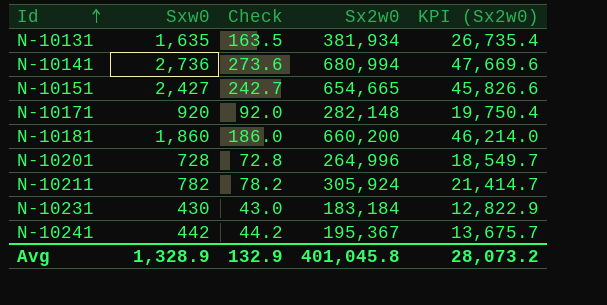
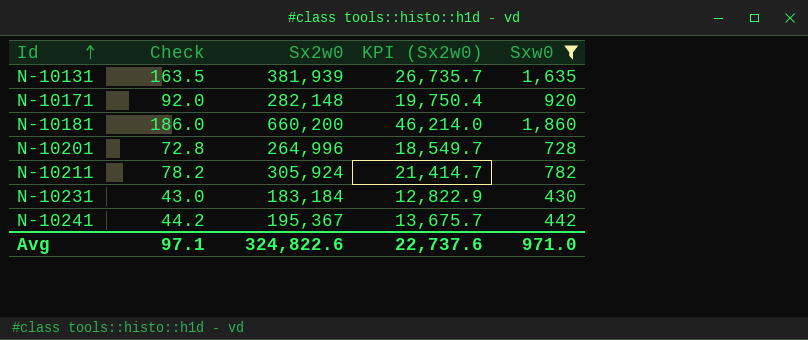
filter: none -> Sxw0 <= 1,860
column Sxw0 | position: 2 -> 5
N-10131 | Sx2w0: 381,934 -> 381,939
N-10131 | KPI (Sx2w0): 26,735.4 -> 26,735.7
Avg | Check: 132.9 -> 97.1
Avg | Sx2w0: 401,045.8 -> 324,822.6
Avg | KPI (Sx2w0): 28,073.2 -> 22,737.6
Avg | Sxw0: 1,328.9 -> 971.0

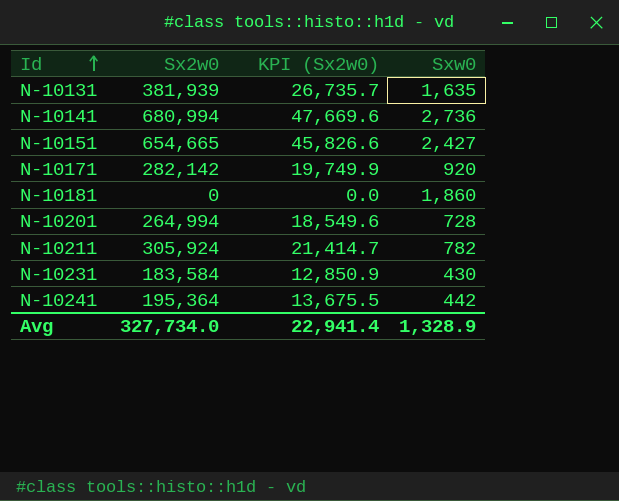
filter: Sxw0 <= 1,860 -> none
column Check | formula: [Sxw0] * 0.1 -> none
N-10171 | Sx2w0: 282,148 -> 282,142
N-10171 | KPI (Sx2w0): 19,750.4 -> 19,749.9
N-10181 | Sx2w0: 660,200 -> 0
N-10181 | KPI (Sx2w0): 46,214.0 -> 0.0
N-10201 | Sx2w0: 264,996 -> 264,994
N-10201 | KPI (Sx2w0): 18,549.7 -> 18,549.6
N-10231 | Sx2w0: 183,184 -> 183,584
N-10231 | KPI (Sx2w0): 12,822.9 -> 12,850.9
N-10241 | Sx2w0: 195,367 -> 195,364
N-10241 | KPI (Sx2w0): 13,675.7 -> 13,675.5
Avg | Sx2w0: 324,822.6 -> 327,734.0
Avg | KPI (Sx2w0): 22,737.6 -> 22,941.4
Avg | Sxw0: 971.0 -> 1,328.9

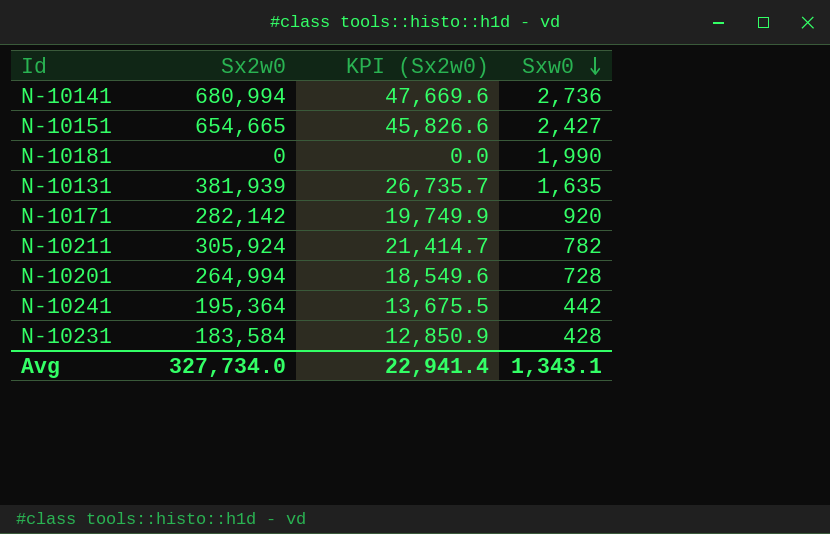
row order: Id ascending -> Sxw0 descending
N-10181 | Sxw0: 1,860 -> 1,990
N-10231 | Sxw0: 430 -> 428
Avg | Sxw0: 1,328.9 -> 1,343.1

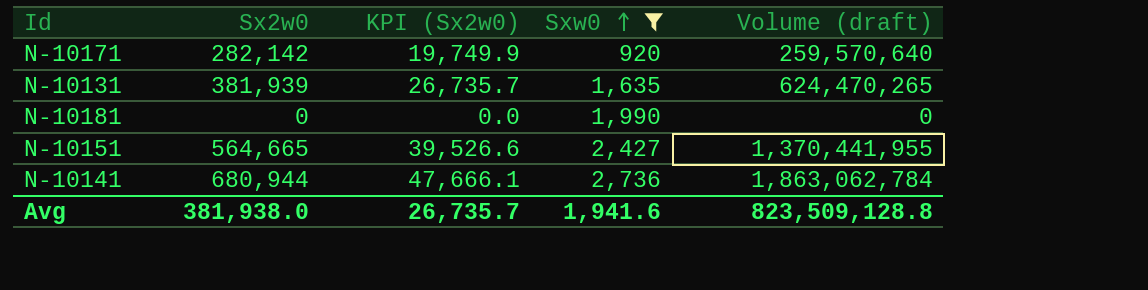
filter: none -> Sxw0 >= 920
row order: Sxw0 descending -> Sxw0 ascending
column Volume (draft) | formula: none -> [Sx2w0] * [Sxw0]
N-10151 | Sx2w0: 654,665 -> 564,665
N-10151 | KPI (Sx2w0): 45,826.6 -> 39,526.6
N-10141 | Sx2w0: 680,994 -> 680,944
N-10141 | KPI (Sx2w0): 47,669.6 -> 47,666.1
Avg | Sx2w0: 327,734.0 -> 381,938.0
Avg | KPI (Sx2w0): 22,941.4 -> 26,735.7
Avg | Sxw0: 1,343.1 -> 1,941.6

